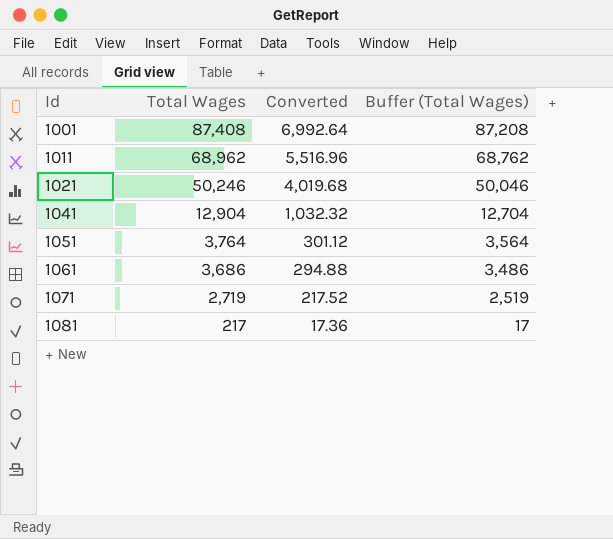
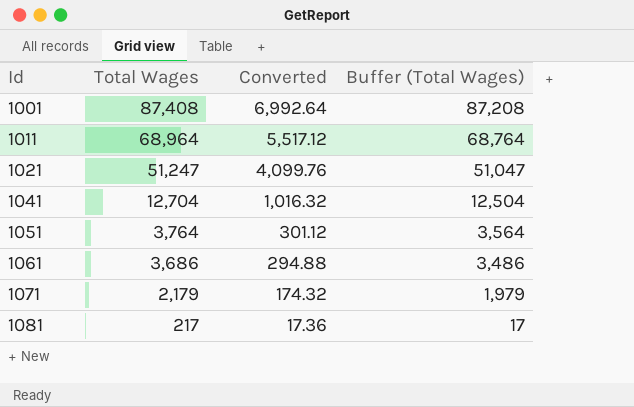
1011 | Total Wages: 68,962 -> 68,964
1011 | Converted: 5,516.96 -> 5,517.12
1011 | Buffer (Total Wages): 68,762 -> 68,764
1021 | Total Wages: 50,246 -> 51,247
1021 | Converted: 4,019.68 -> 4,099.76
1021 | Buffer (Total Wages): 50,046 -> 51,047
1041 | Total Wages: 12,904 -> 12,704
1041 | Converted: 1,032.32 -> 1,016.32
1041 | Buffer (Total Wages): 12,704 -> 12,504
1071 | Total Wages: 2,719 -> 2,179
1071 | Converted: 217.52 -> 174.32
1071 | Buffer (Total Wages): 2,519 -> 1,979

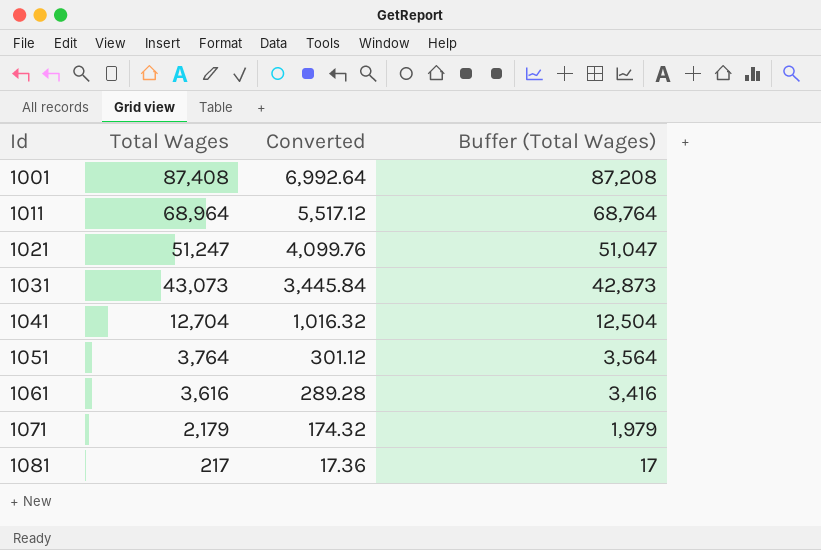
row 1031: none -> 43,073 | 3,445.84 | 42,873
1061 | Total Wages: 3,686 -> 3,616
1061 | Converted: 294.88 -> 289.28
1061 | Buffer (Total Wages): 3,486 -> 3,416

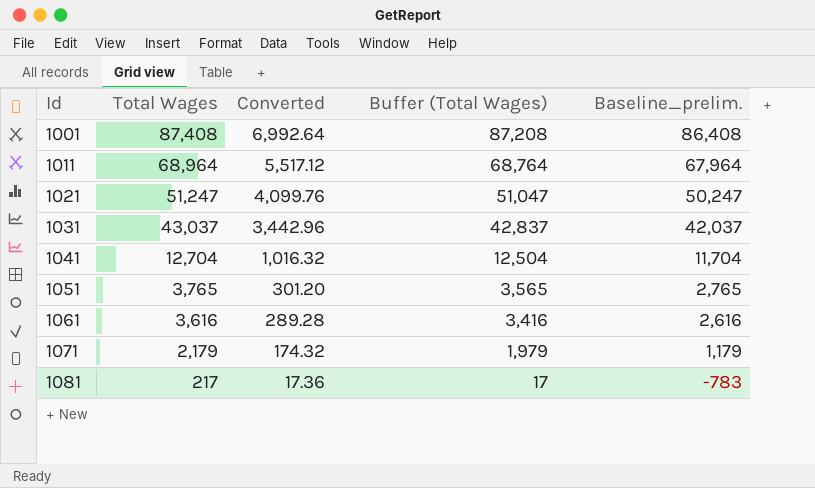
column Baseline_prelim. | formula: none -> [Total Wages] - 1000
1031 | Total Wages: 43,073 -> 43,037
1031 | Converted: 3,445.84 -> 3,442.96
1031 | Buffer (Total Wages): 42,873 -> 42,837
1051 | Total Wages: 3,764 -> 3,765
1051 | Converted: 301.12 -> 301.20
1051 | Buffer (Total Wages): 3,564 -> 3,565

